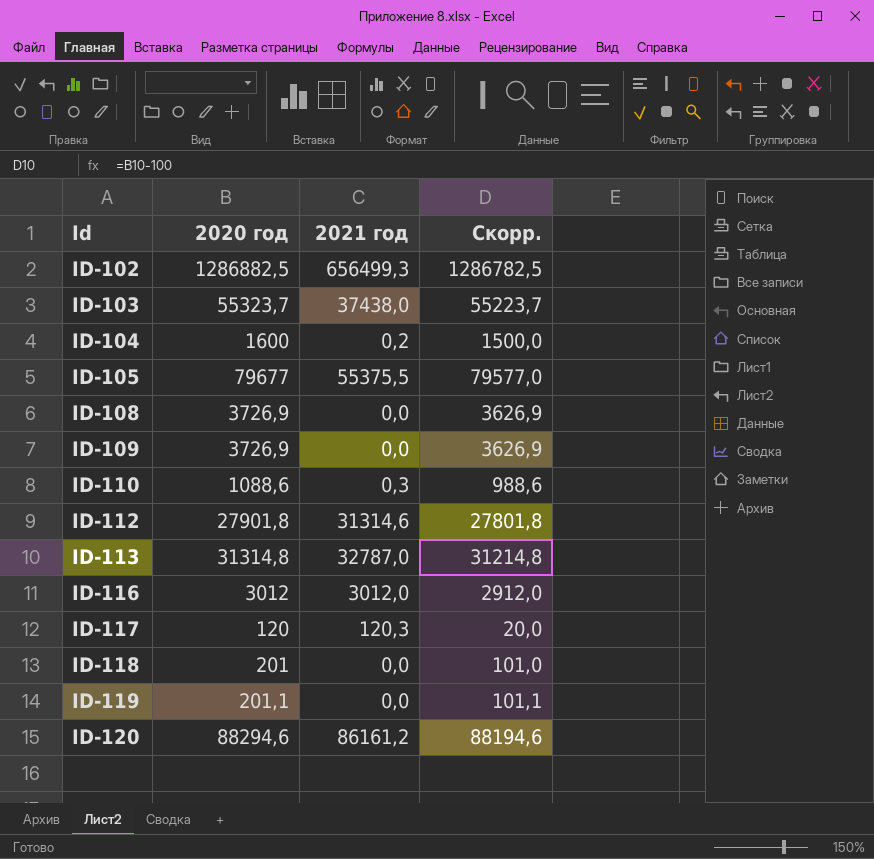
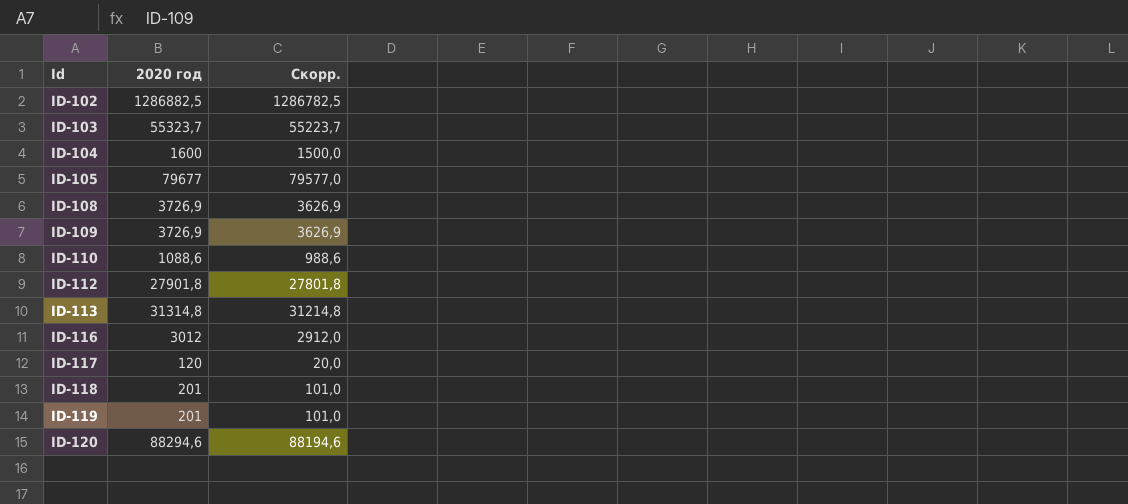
column 2021 год | position: 3 -> none
ID-119 | 2020 год: 201,1 -> 201
ID-119 | Скорр.: 101,1 -> 101,0

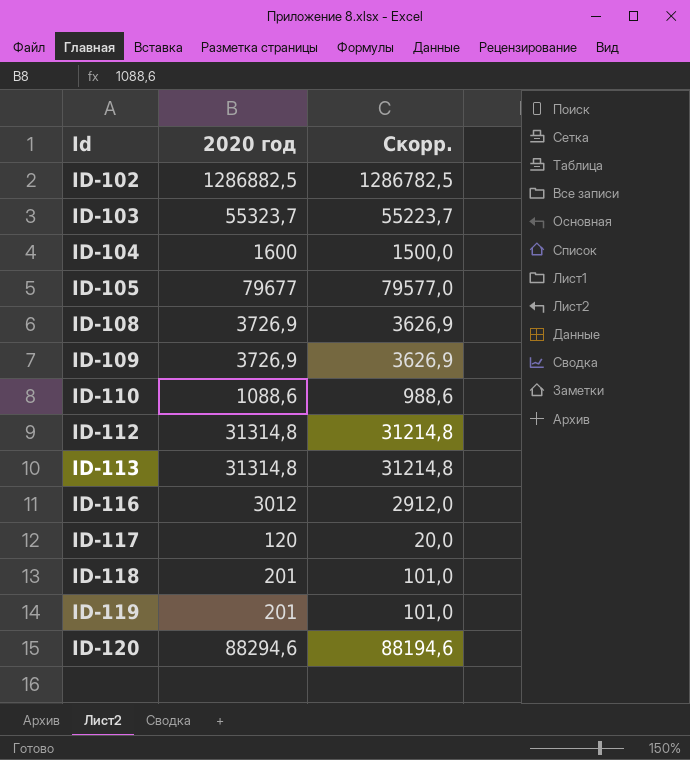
ID-112 | 2020 год: 27901,8 -> 31314,8
ID-112 | Скорр.: 27801,8 -> 31214,8

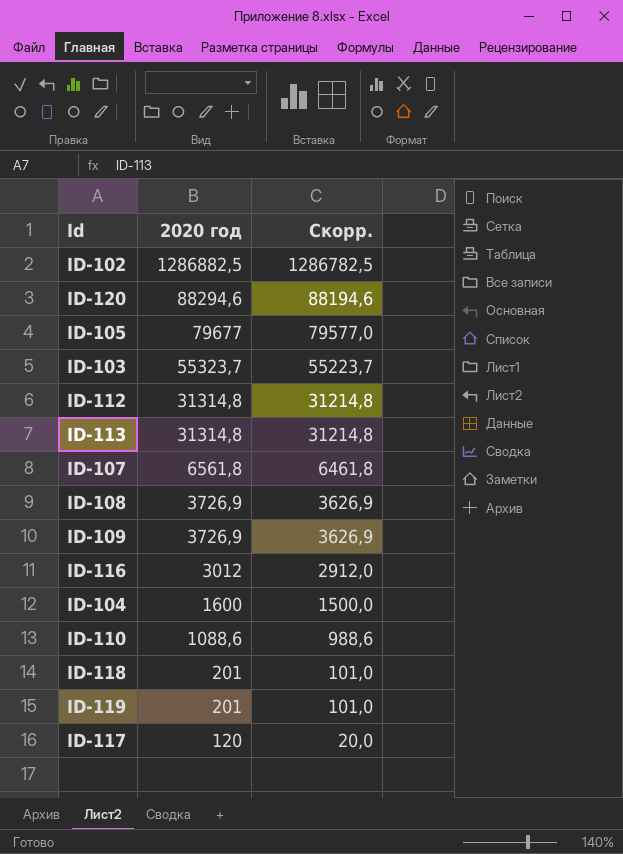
row order: Id ascending -> 2020 год descending
row ID-107: none -> 6561,8 | 6461,8

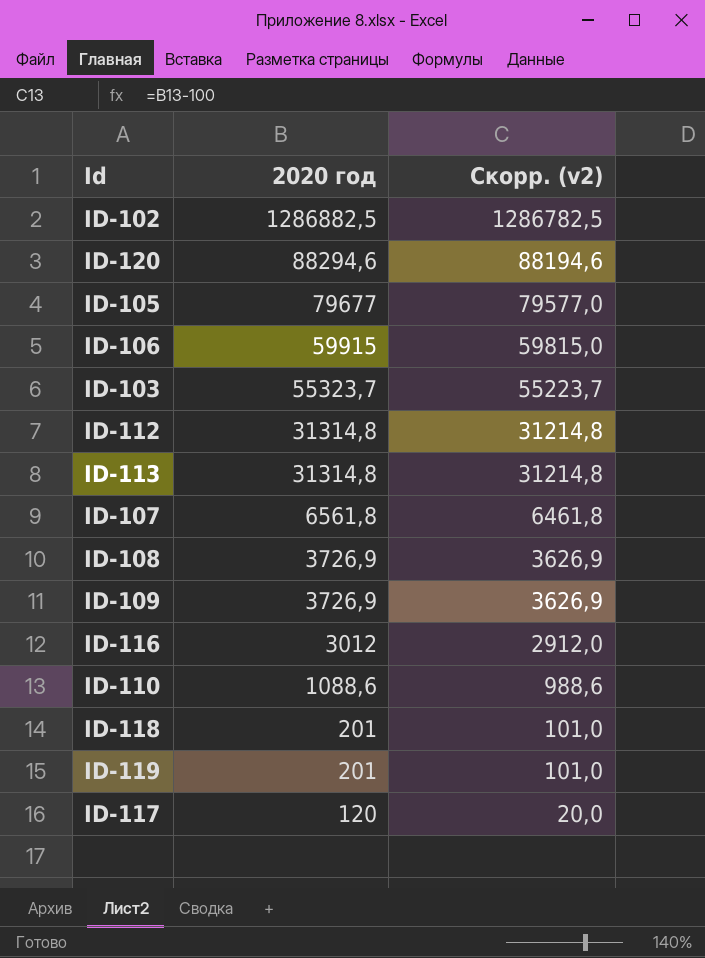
column name: Скорр. -> Скорр. (v2)
row ID-104: 1600 | 1500,0 -> none
row ID-106: none -> 59915 | 59815,0

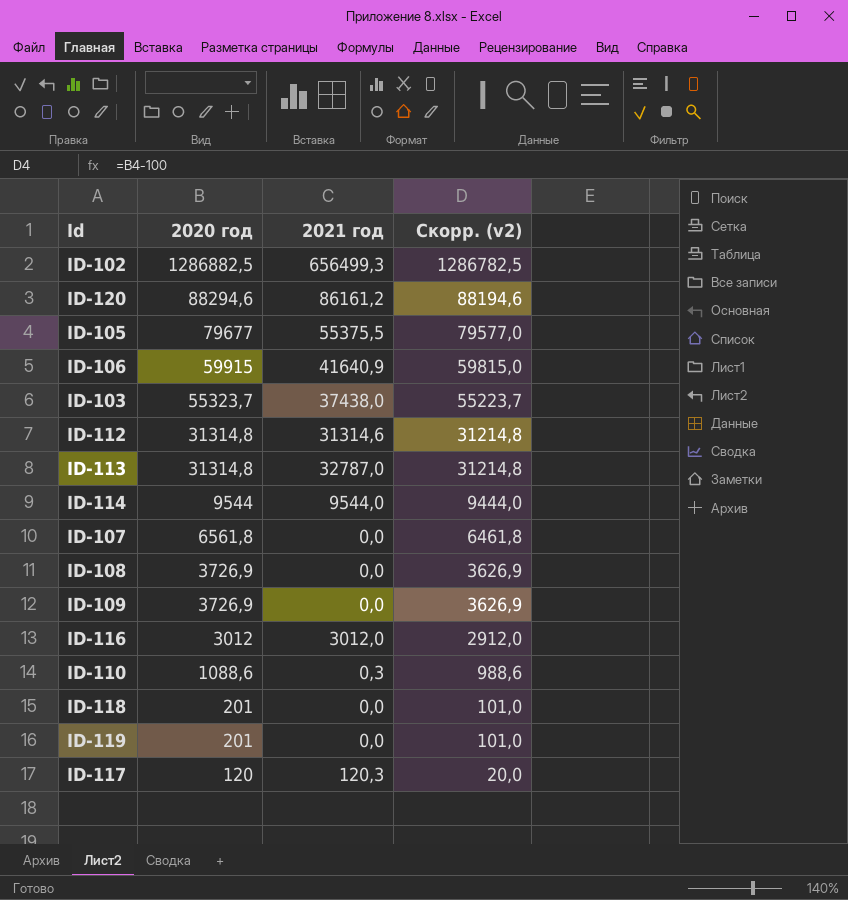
column 2021 год | position: none -> 3
row ID-114: none -> 9544 | 9544,0 | 9444,0

